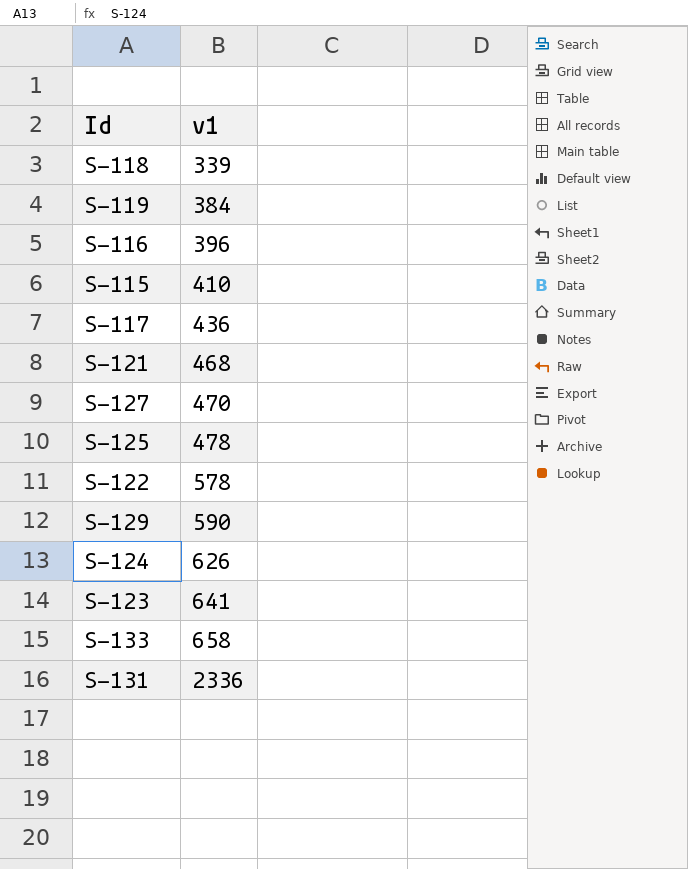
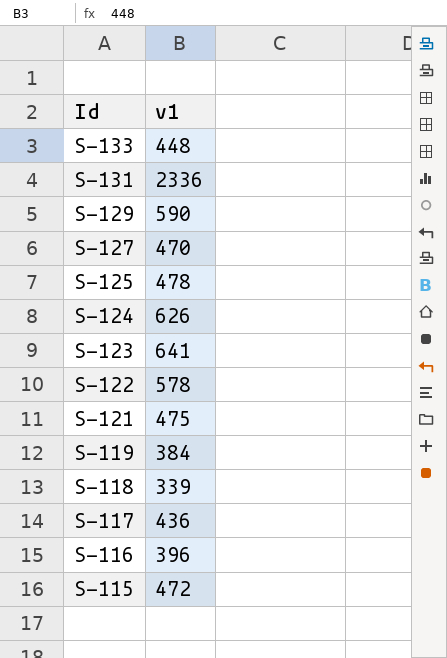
row order: v1 ascending -> Id descending
S-133 | v1: 658 -> 448
S-121 | v1: 468 -> 475
S-115 | v1: 410 -> 472

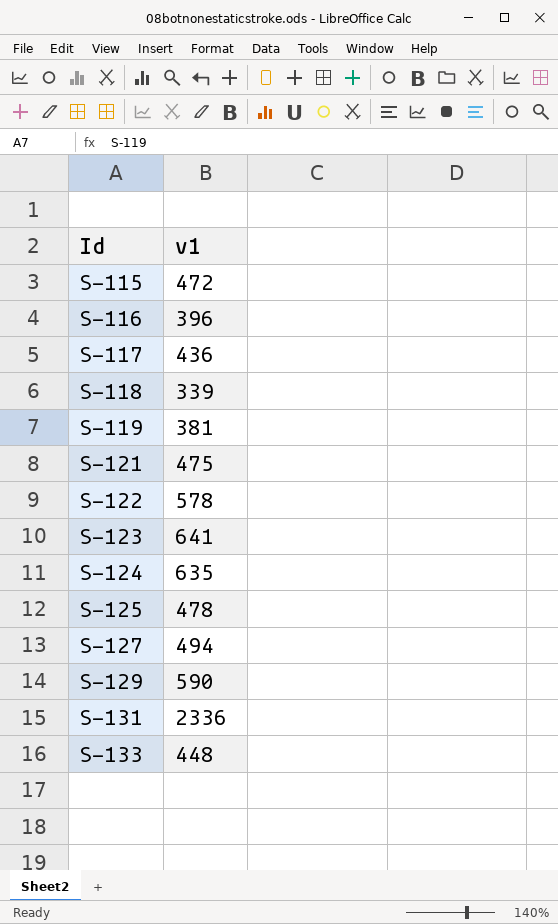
row order: Id descending -> Id ascending
S-119 | v1: 384 -> 381
S-124 | v1: 626 -> 635
S-127 | v1: 470 -> 494

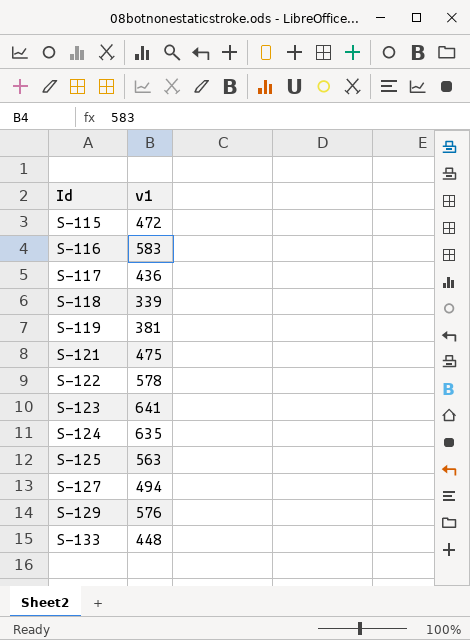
row S-131: 2336 -> none
S-116 | v1: 396 -> 583
S-125 | v1: 478 -> 563
S-129 | v1: 590 -> 576

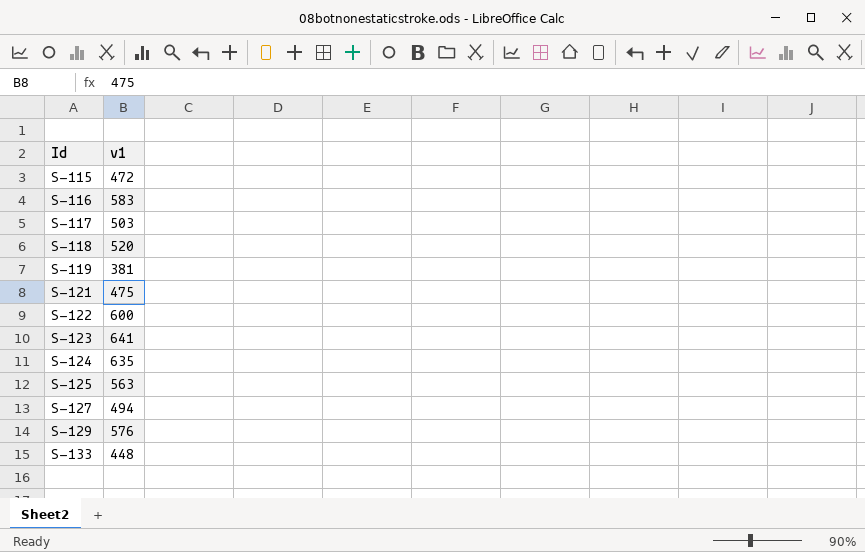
S-117 | v1: 436 -> 503
S-118 | v1: 339 -> 520
S-122 | v1: 578 -> 600

